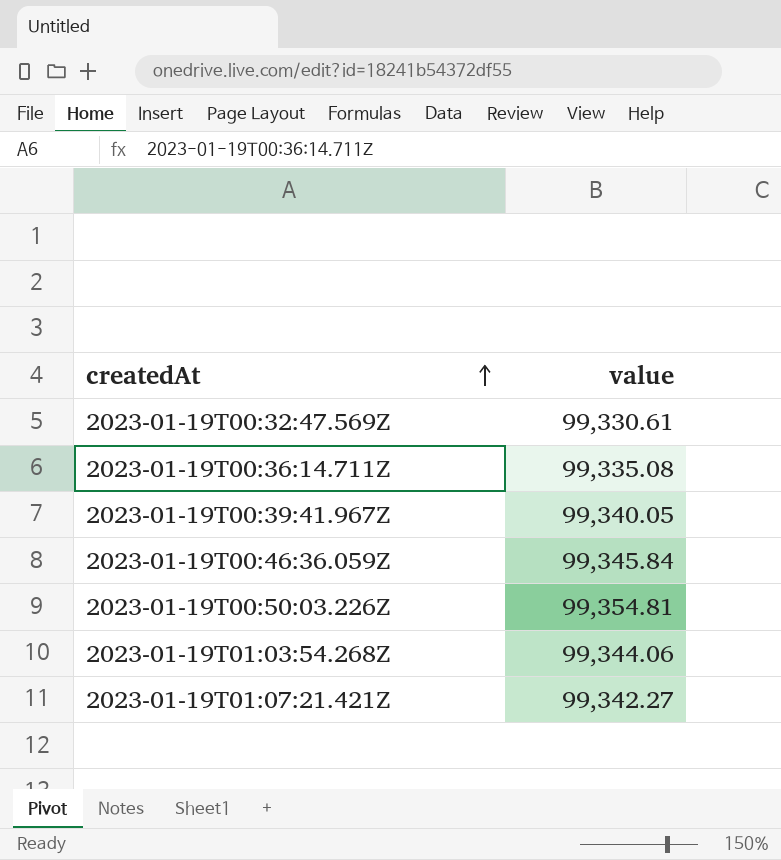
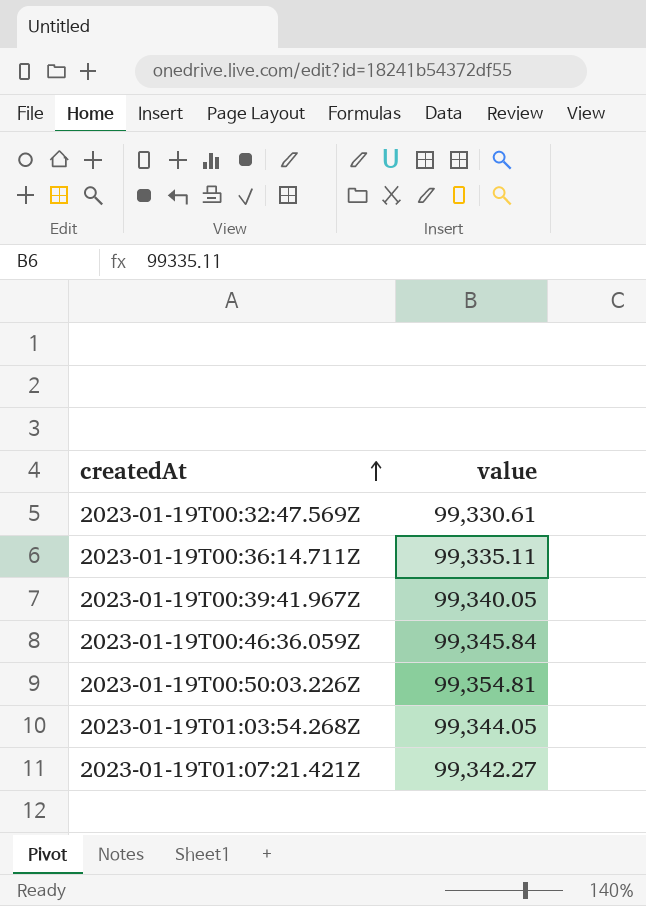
2023-01-19T00:36:14.711Z | value: 99,335.08 -> 99,335.11
2023-01-19T01:03:54.268Z | value: 99,344.06 -> 99,344.05

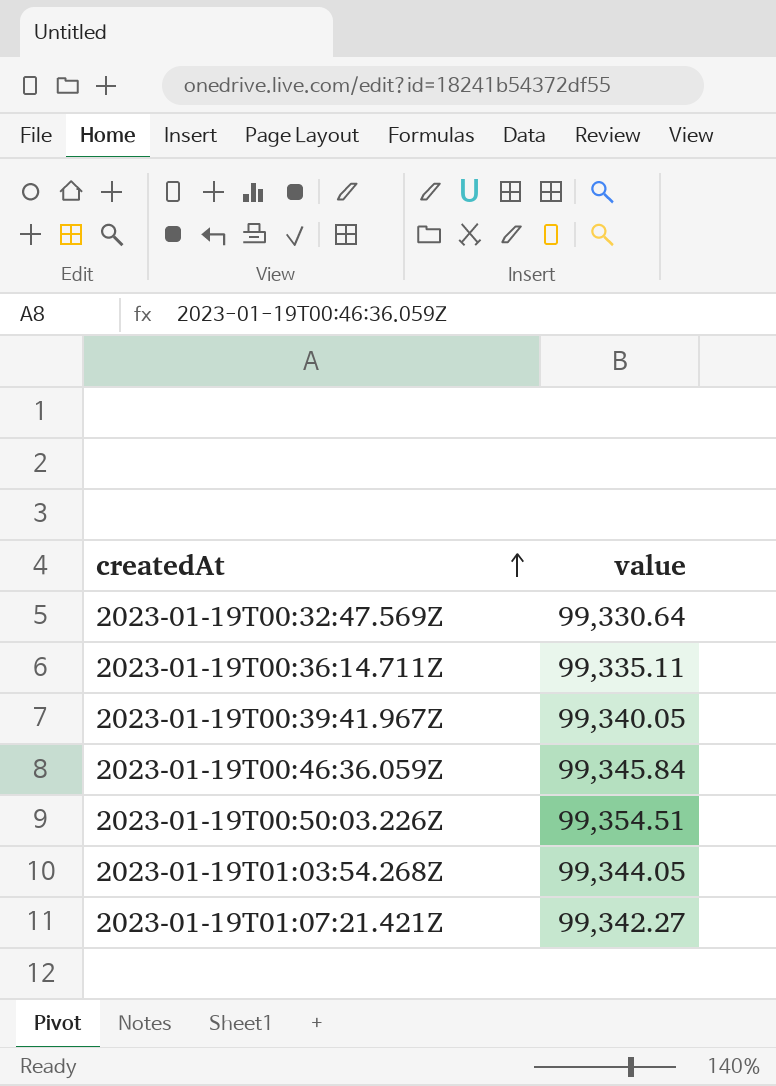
2023-01-19T00:32:47.569Z | value: 99,330.61 -> 99,330.64
2023-01-19T00:50:03.226Z | value: 99,354.81 -> 99,354.51

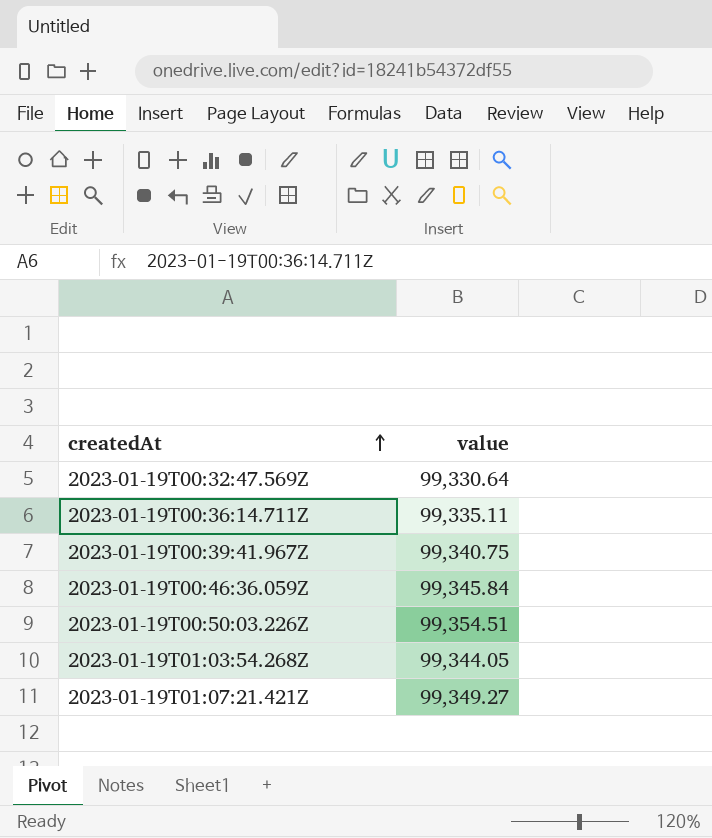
2023-01-19T00:39:41.967Z | value: 99,340.05 -> 99,340.75
2023-01-19T01:07:21.421Z | value: 99,342.27 -> 99,349.27

